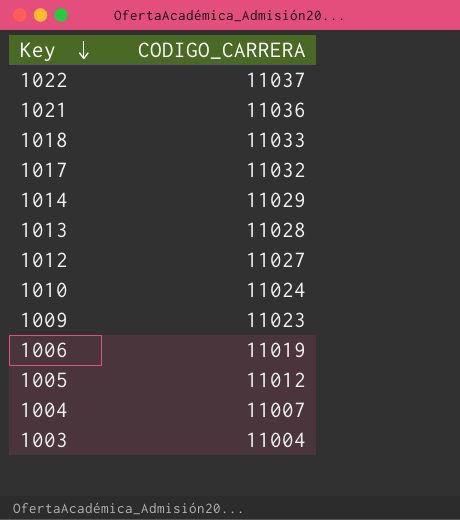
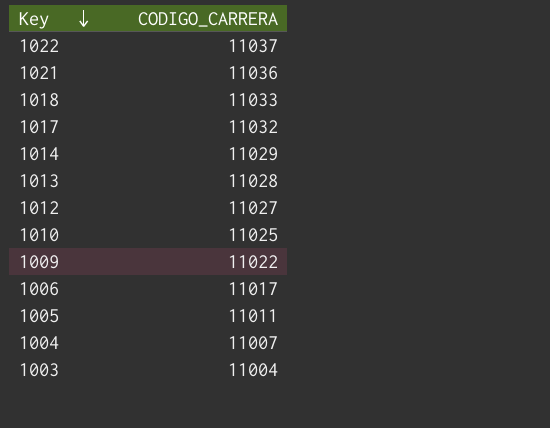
1010 | CODIGO_CARRERA: 11024 -> 11025
1009 | CODIGO_CARRERA: 11023 -> 11022
1006 | CODIGO_CARRERA: 11019 -> 11017
1005 | CODIGO_CARRERA: 11012 -> 11011

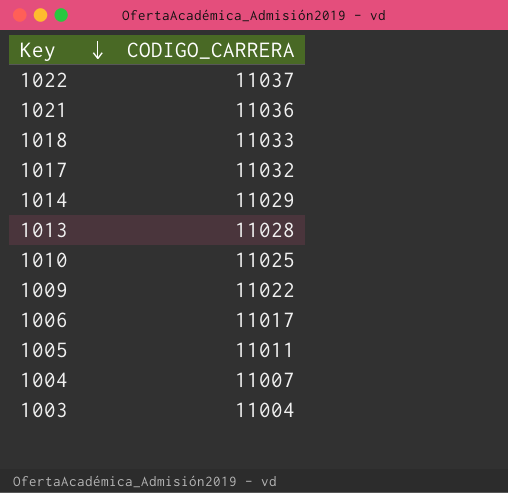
row 1012: 11027 -> none

